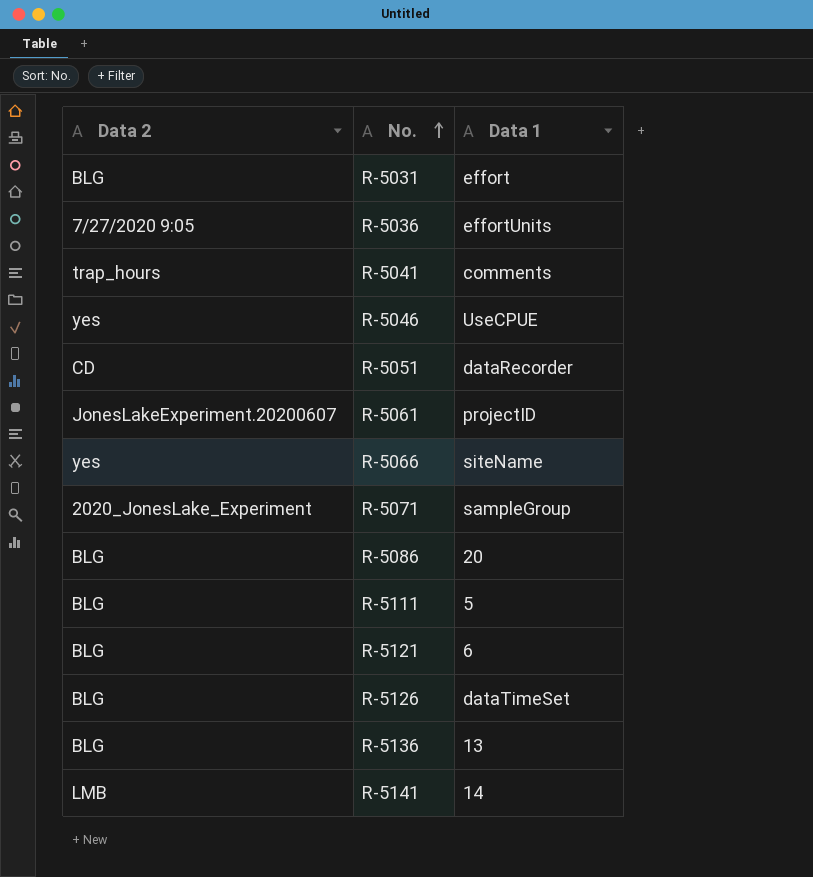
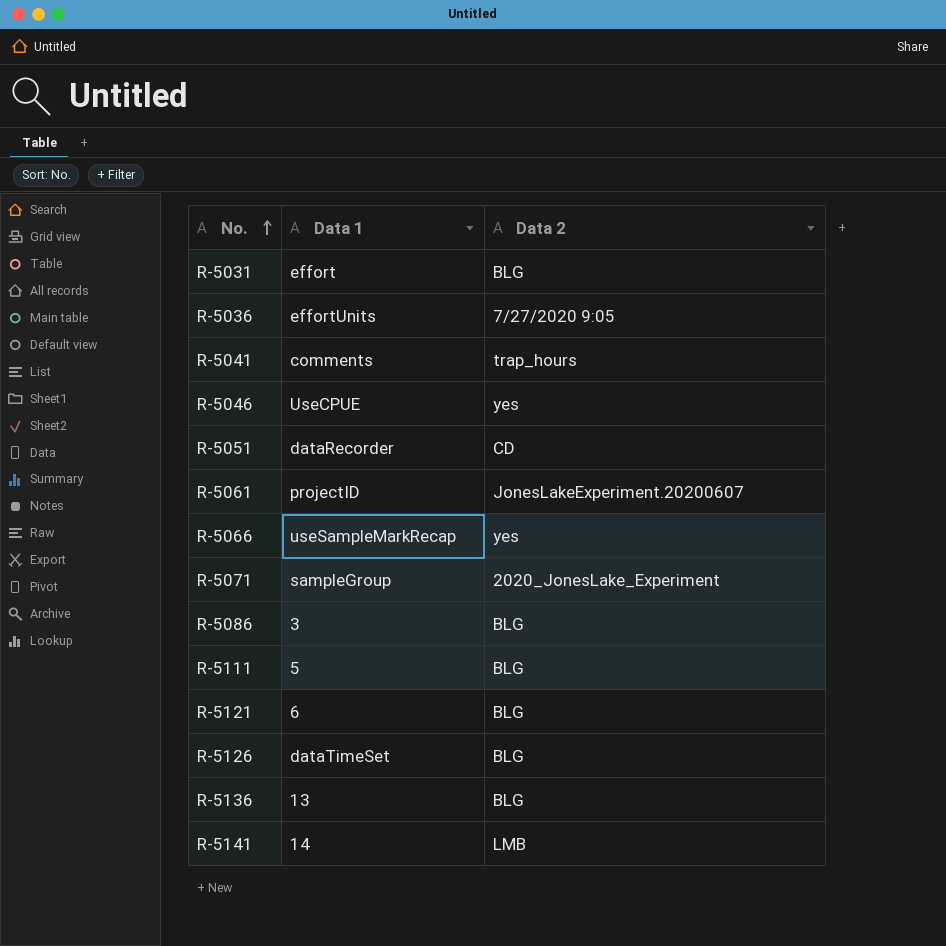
column Data 2 | position: 1 -> 3
R-5066 | Data 1: siteName -> useSampleMarkRecap
R-5086 | Data 1: 20 -> 3

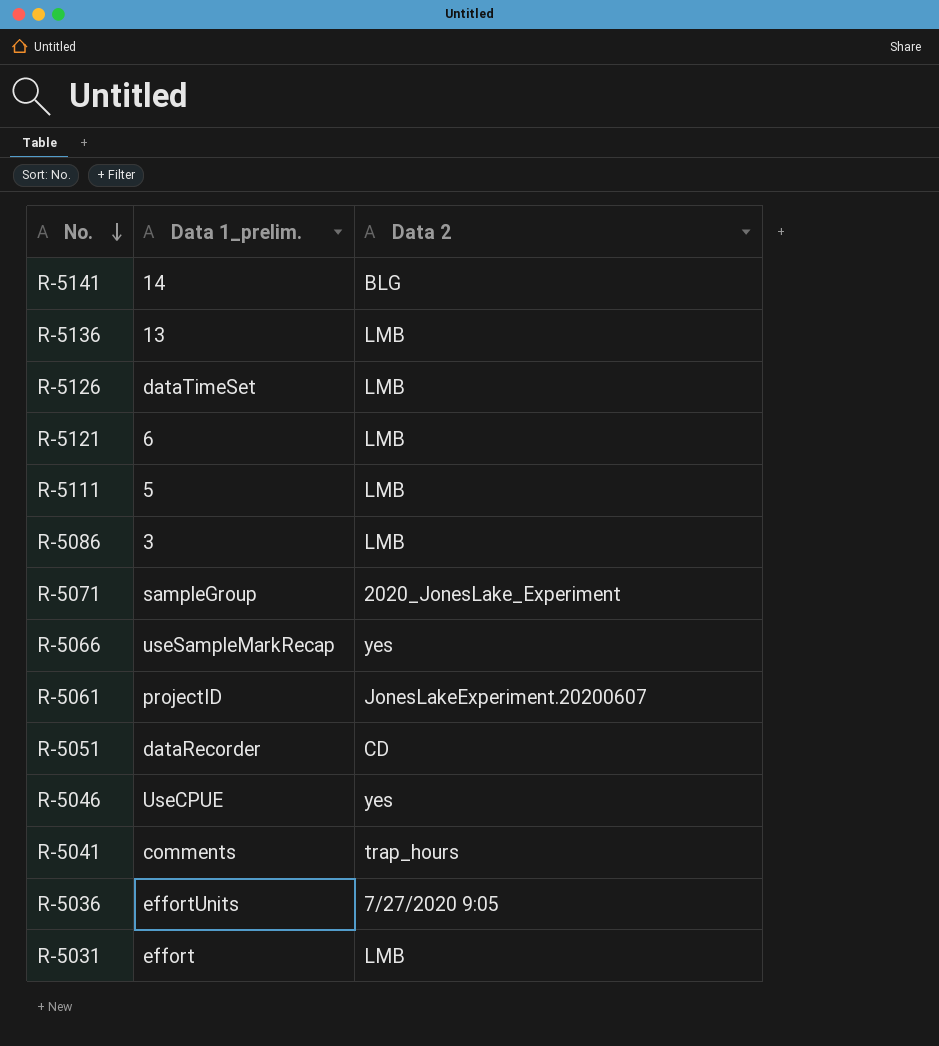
row order: No. ascending -> No. descending
column name: Data 1 -> Data 1_prelim.
R-5141 | Data 2: LMB -> BLG
R-5136 | Data 2: BLG -> LMB
R-5126 | Data 2: BLG -> LMB
R-5121 | Data 2: BLG -> LMB
R-5111 | Data 2: BLG -> LMB
R-5086 | Data 2: BLG -> LMB
R-5031 | Data 2: BLG -> LMB

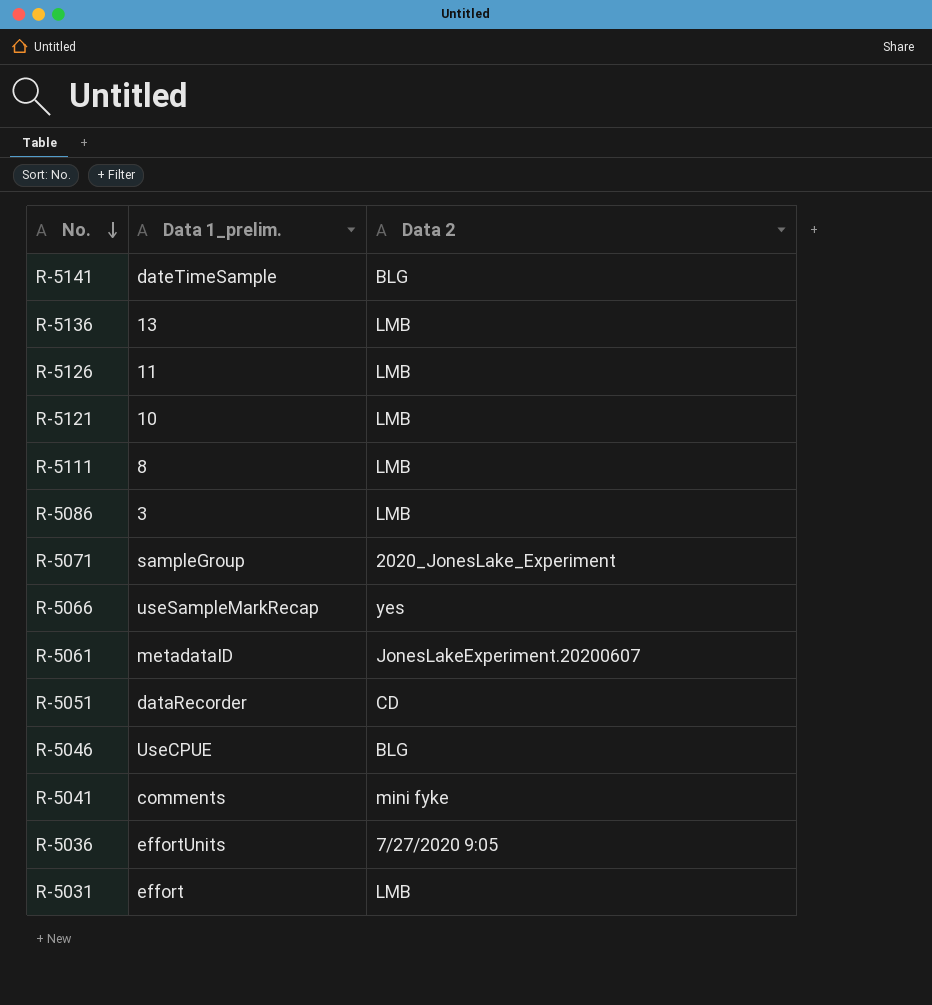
R-5141 | Data 1_prelim.: 14 -> dateTimeSample
R-5126 | Data 1_prelim.: dataTimeSet -> 11
R-5121 | Data 1_prelim.: 6 -> 10
R-5111 | Data 1_prelim.: 5 -> 8
R-5061 | Data 1_prelim.: projectID -> metadataID
R-5046 | Data 2: yes -> BLG
R-5041 | Data 2: trap_hours -> mini fyke

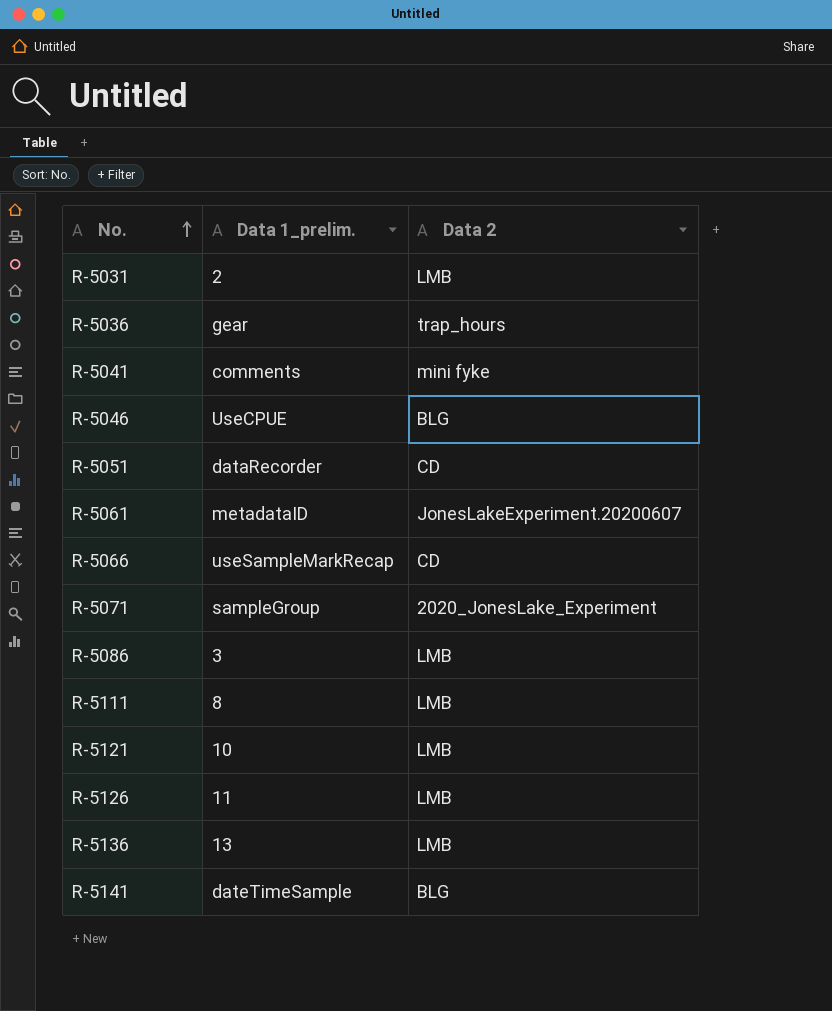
row order: No. descending -> No. ascending
R-5031 | Data 1_prelim.: effort -> 2
R-5036 | Data 1_prelim.: effortUnits -> gear
R-5036 | Data 2: 7/27/2020 9:05 -> trap_hours
R-5066 | Data 2: yes -> CD

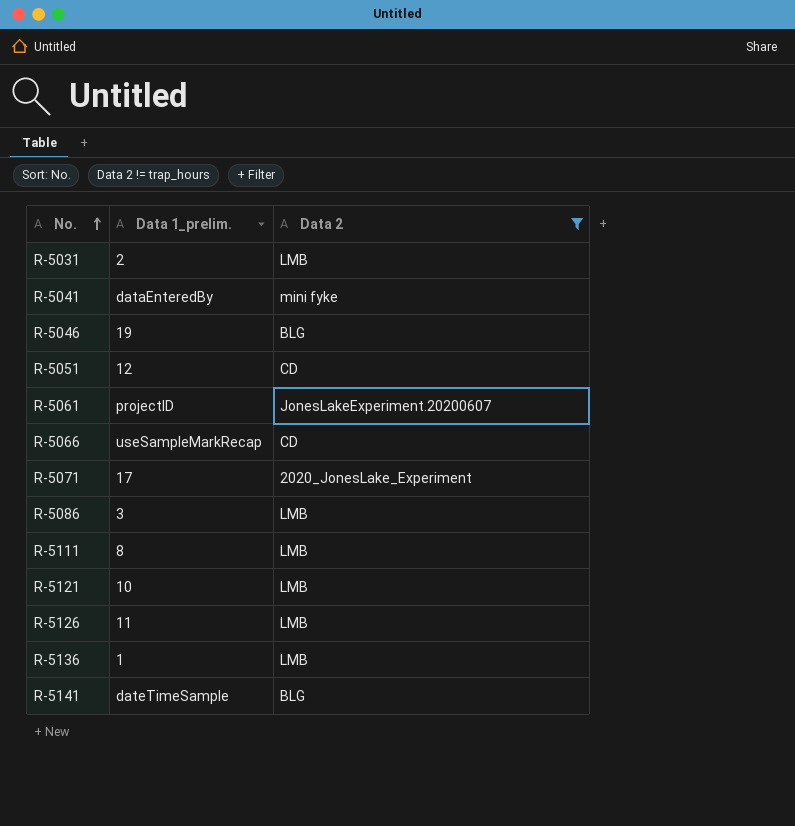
filter: none -> Data 2 != trap_hours
R-5041 | Data 1_prelim.: comments -> dataEnteredBy
R-5046 | Data 1_prelim.: UseCPUE -> 19
R-5051 | Data 1_prelim.: dataRecorder -> 12
R-5061 | Data 1_prelim.: metadataID -> projectID
R-5071 | Data 1_prelim.: sampleGroup -> 17
R-5136 | Data 1_prelim.: 13 -> 1

